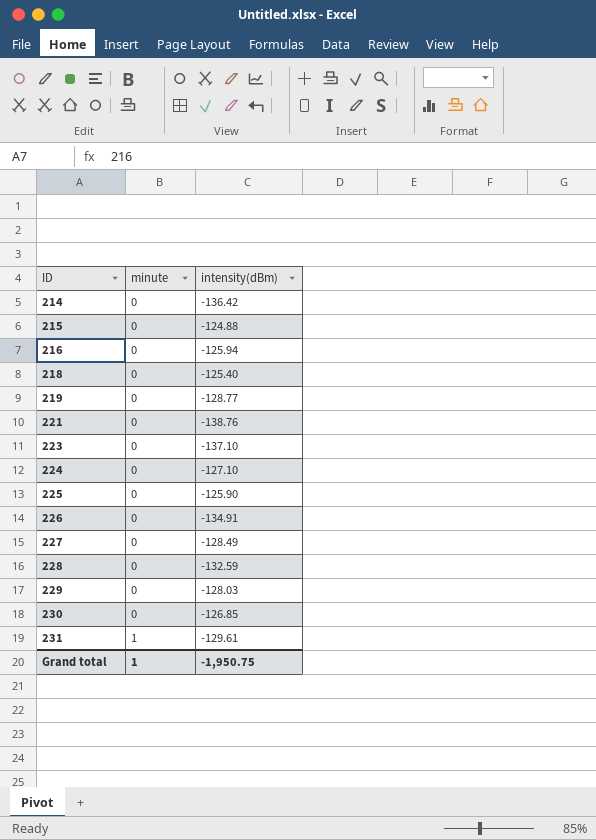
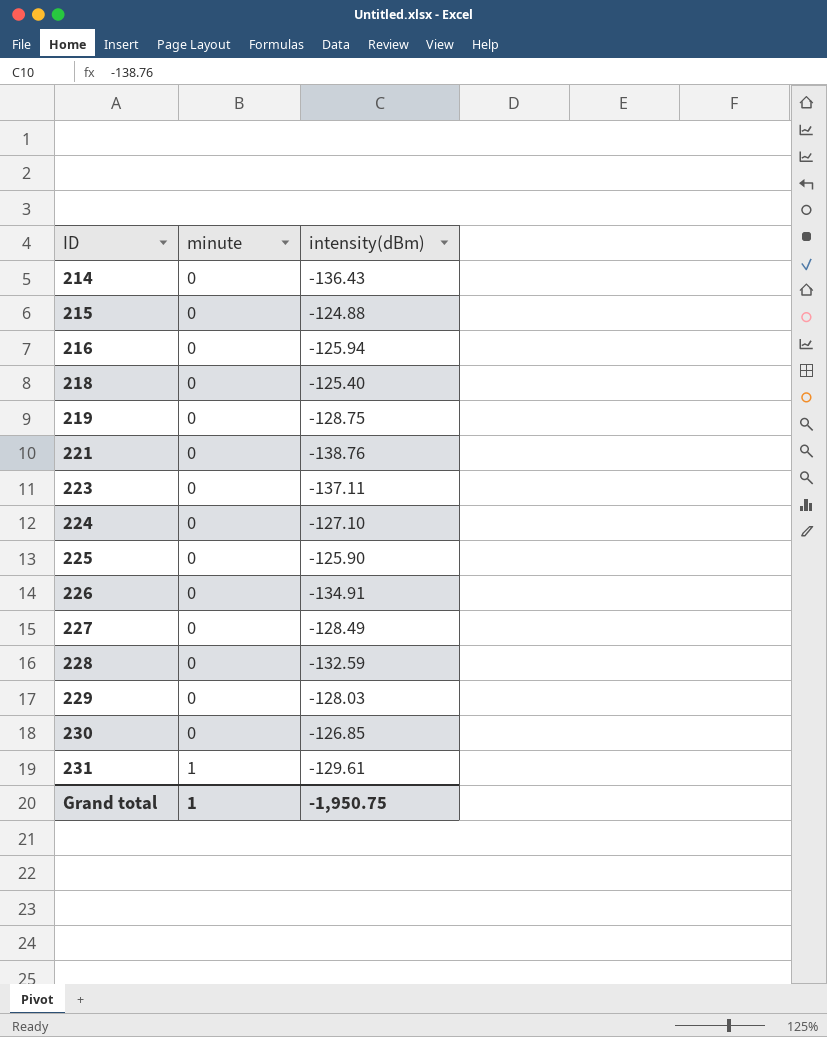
214 | intensity(dBm): -136.42 -> -136.43
219 | intensity(dBm): -128.77 -> -128.75
223 | intensity(dBm): -137.10 -> -137.11

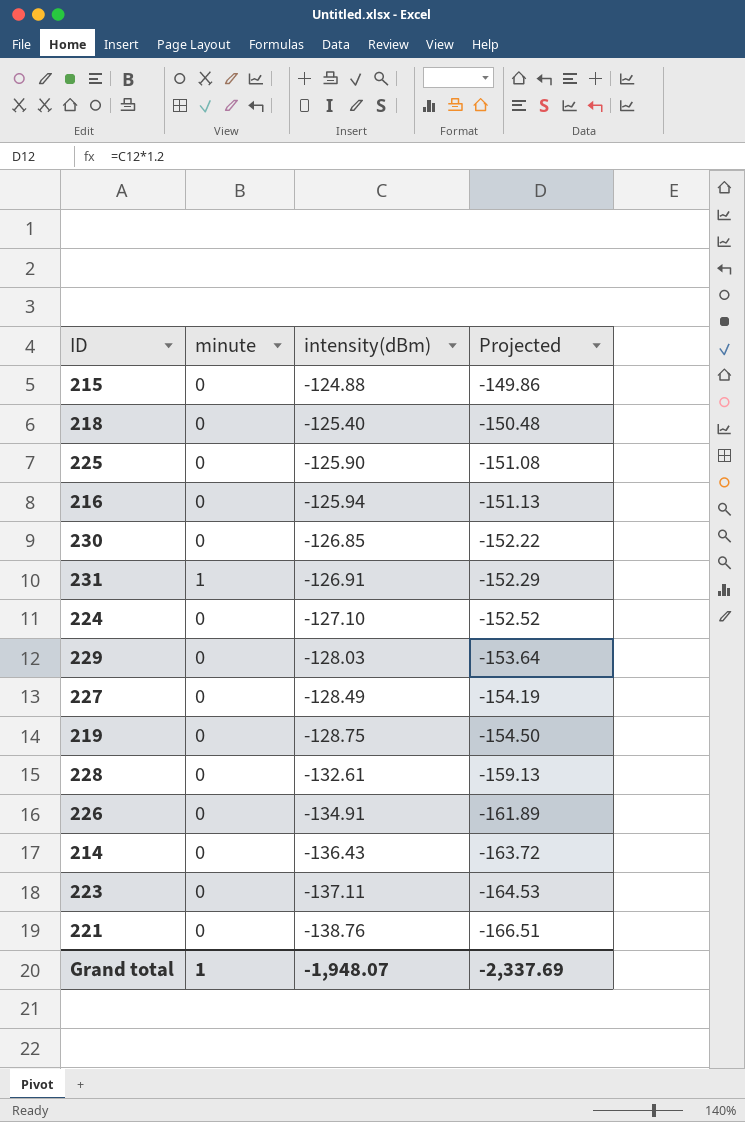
row order: ID ascending -> intensity(dBm) descending
column Projected | formula: none -> [intensity(dBm)] * 1.2
231 | intensity(dBm): -129.61 -> -126.91
228 | intensity(dBm): -132.59 -> -132.61
Grand total | intensity(dBm): -1,950.75 -> -1,948.07

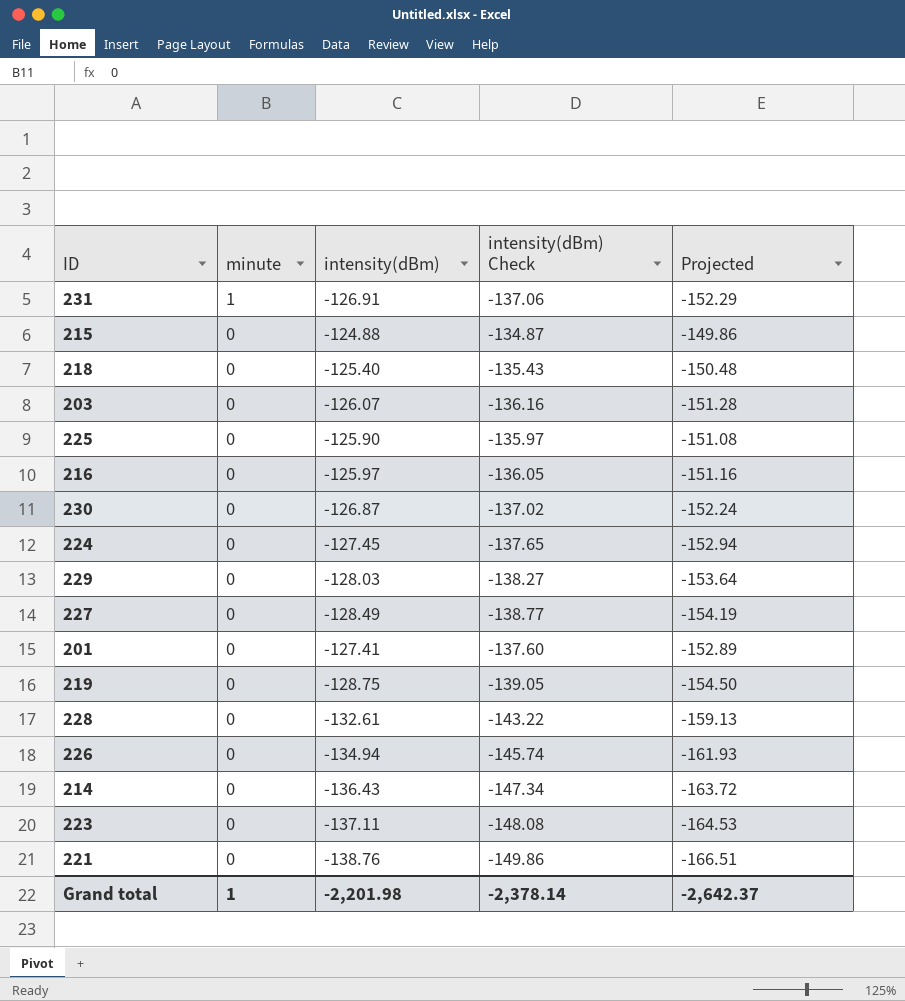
row order: intensity(dBm) descending -> minute descending
column intensity(dBm) Check | formula: none -> [intensity(dBm)] * 1.08
row 203: none -> 0 | -126.07 | -136.16 | -151.28
216 | intensity(dBm): -125.94 -> -125.97
216 | Projected: -151.13 -> -151.16
230 | intensity(dBm): -126.85 -> -126.87
230 | Projected: -152.22 -> -152.24
224 | intensity(dBm): -127.10 -> -127.45
224 | Projected: -152.52 -> -152.94
row 201: none -> 0 | -127.41 | -137.60 | -152.89
226 | intensity(dBm): -134.91 -> -134.94
226 | Projected: -161.89 -> -161.93
Grand total | intensity(dBm): -1,948.07 -> -2,201.98
Grand total | Projected: -2,337.69 -> -2,642.37

